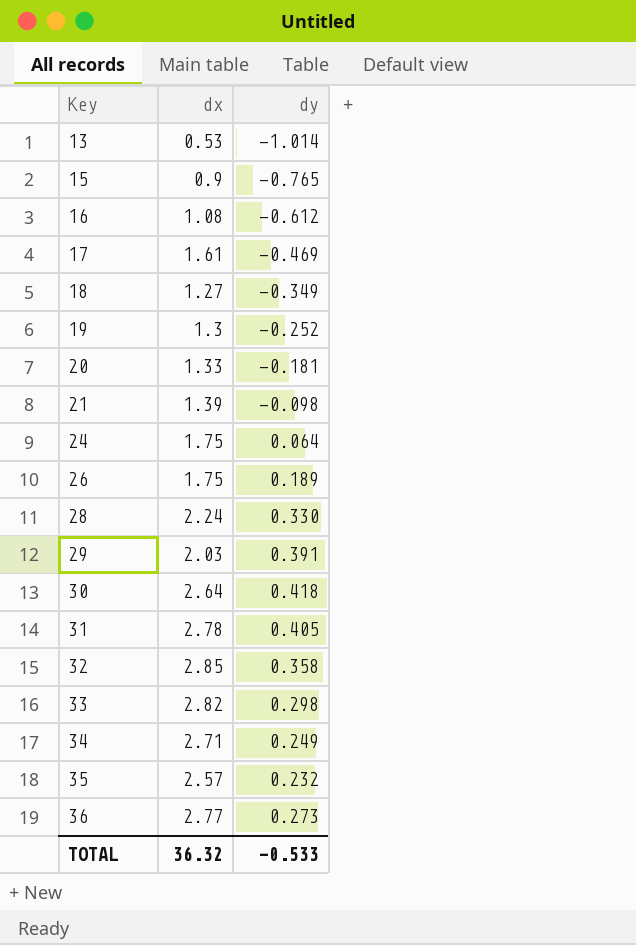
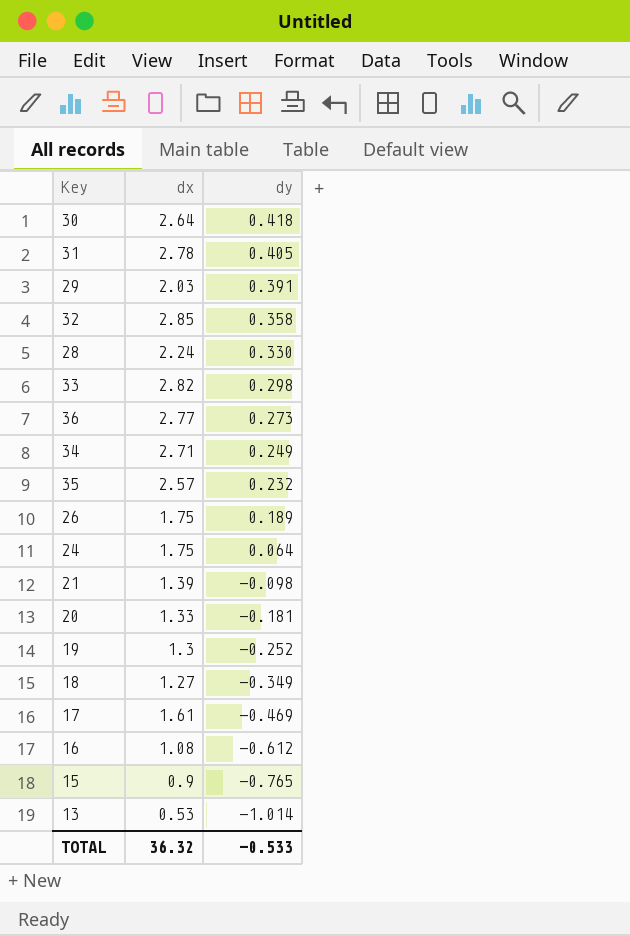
row order: Key ascending -> dy descending

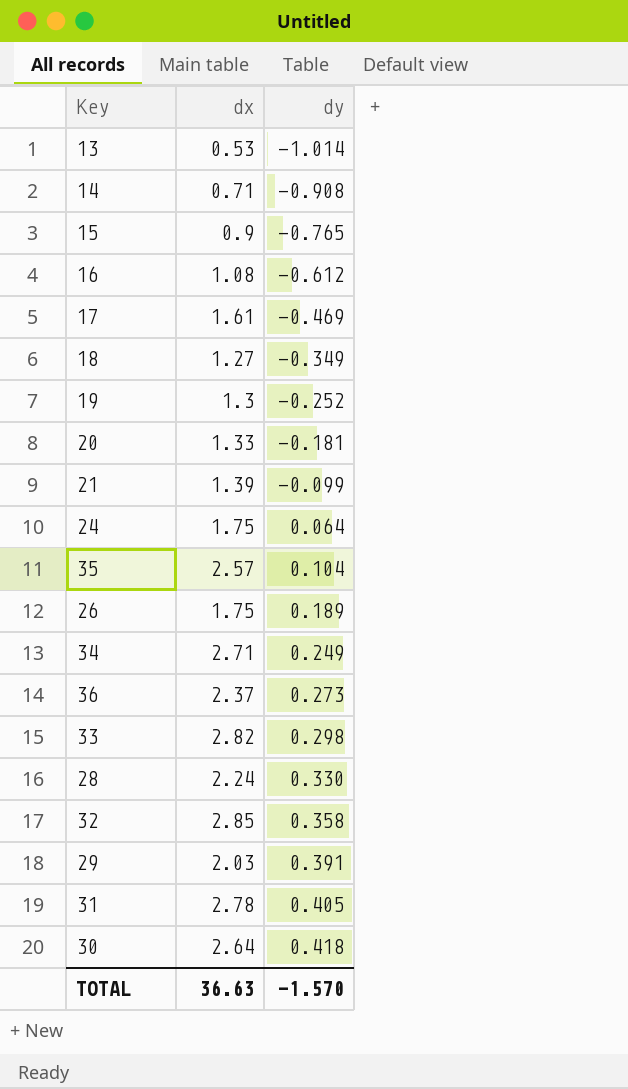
row order: dy descending -> dy ascending
row 14: none -> 0.71 | -0.908
21 | dy: -0.098 -> -0.099
35 | dy: 0.232 -> 0.104
36 | dx: 2.77 -> 2.37
TOTAL | dx: 36.32 -> 36.63
TOTAL | dy: -0.533 -> -1.570

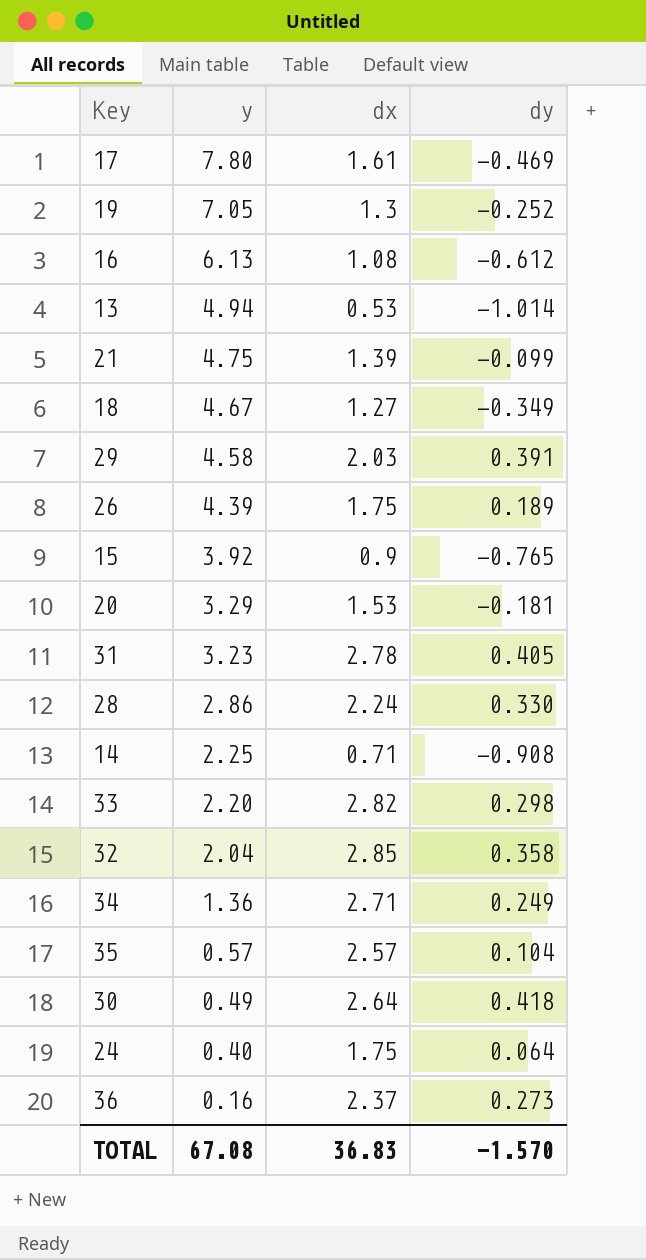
row order: dy ascending -> y descending
column y | position: none -> 2
20 | dx: 1.33 -> 1.53
TOTAL | dx: 36.63 -> 36.83

